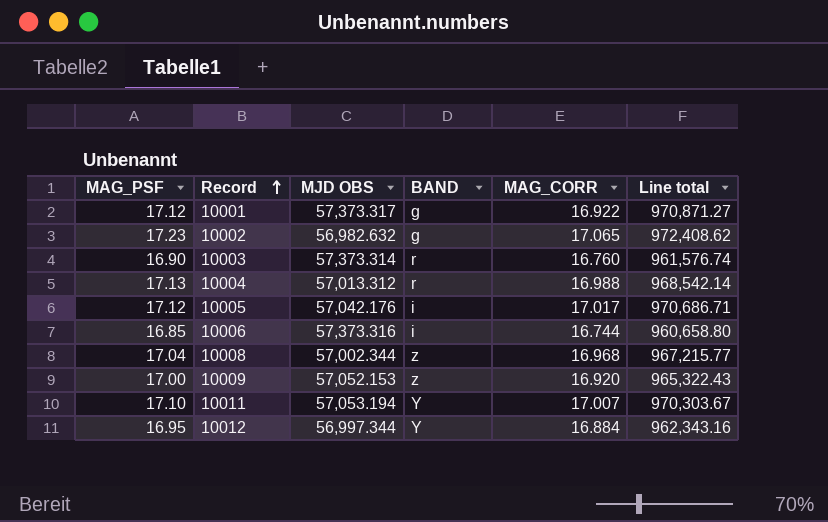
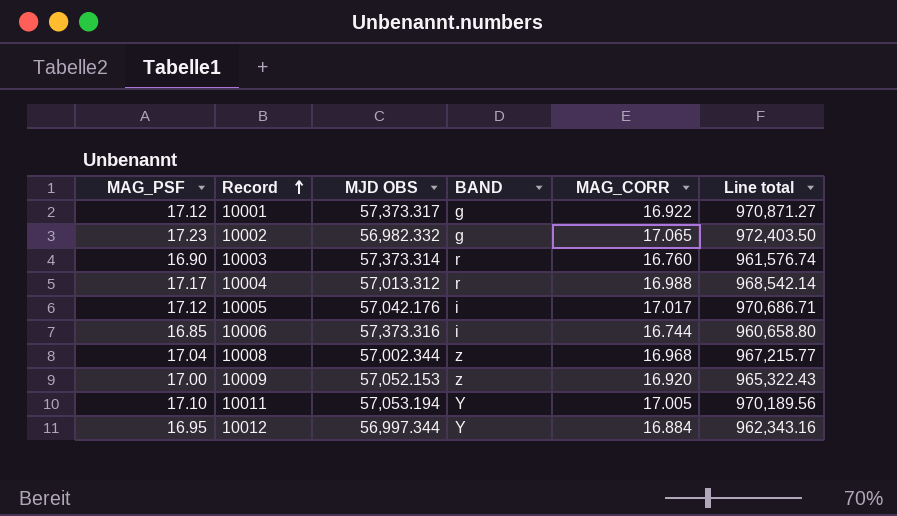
10002 | MJD OBS: 56,982.632 -> 56,982.332
10002 | Line total: 972,408.62 -> 972,403.50
10004 | MAG_PSF: 17.13 -> 17.17
10011 | MAG_CORR: 17.007 -> 17.005
10011 | Line total: 970,303.67 -> 970,189.56

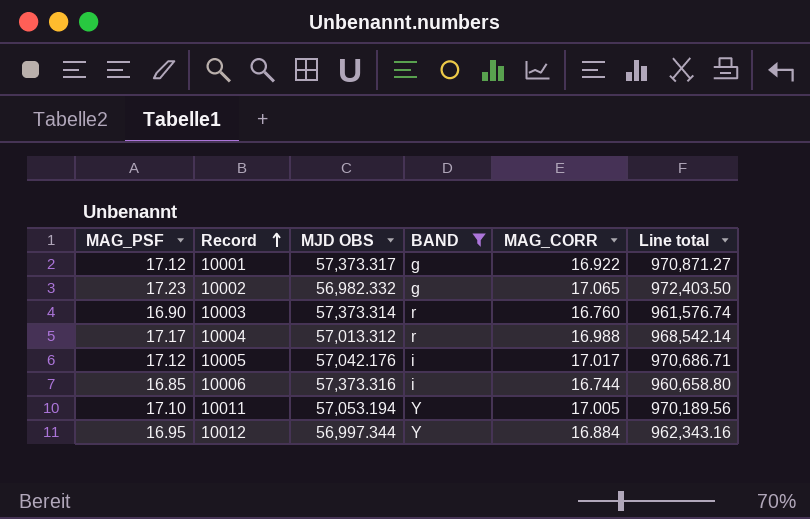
filter: none -> BAND != z

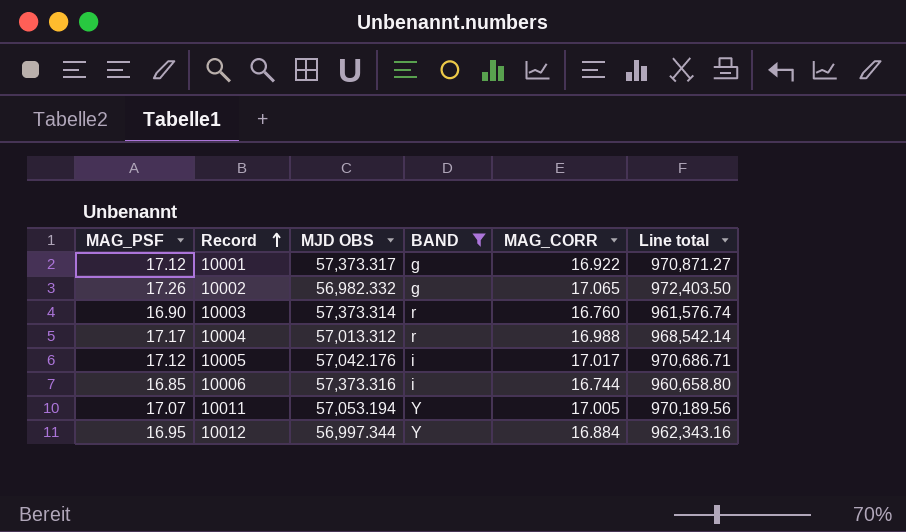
10002 | MAG_PSF: 17.23 -> 17.26
10011 | MAG_PSF: 17.10 -> 17.07

